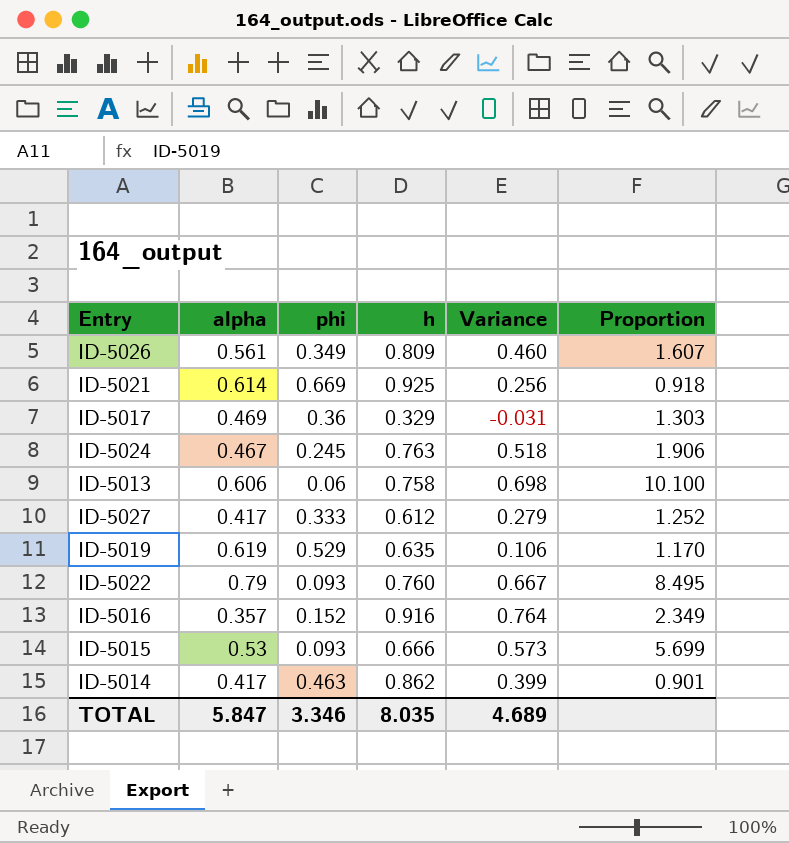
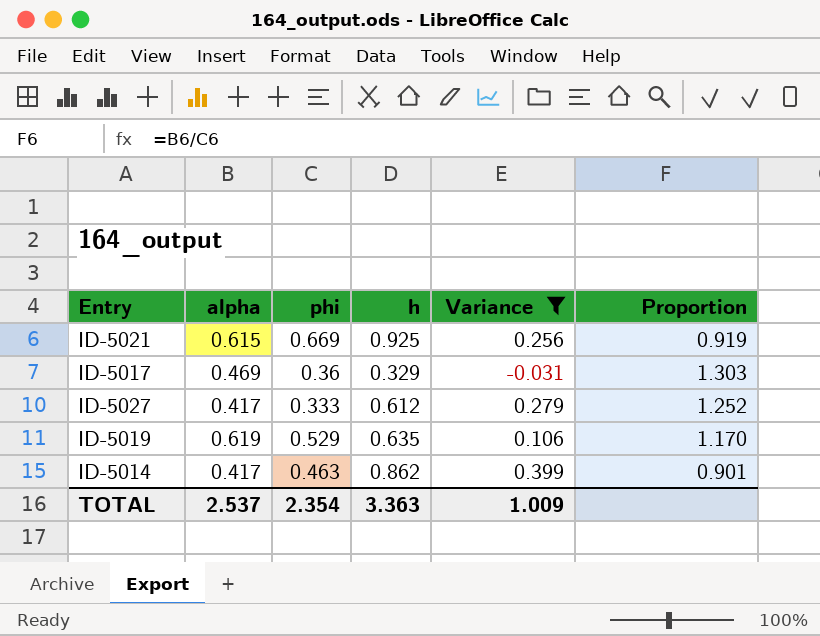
filter: none -> Variance <= 0.399
ID-5021 | alpha: 0.614 -> 0.615
ID-5021 | Proportion: 0.918 -> 0.919
TOTAL | alpha: 5.847 -> 2.537
TOTAL | phi: 3.346 -> 2.354
TOTAL | h: 8.035 -> 3.363
TOTAL | Variance: 4.689 -> 1.009

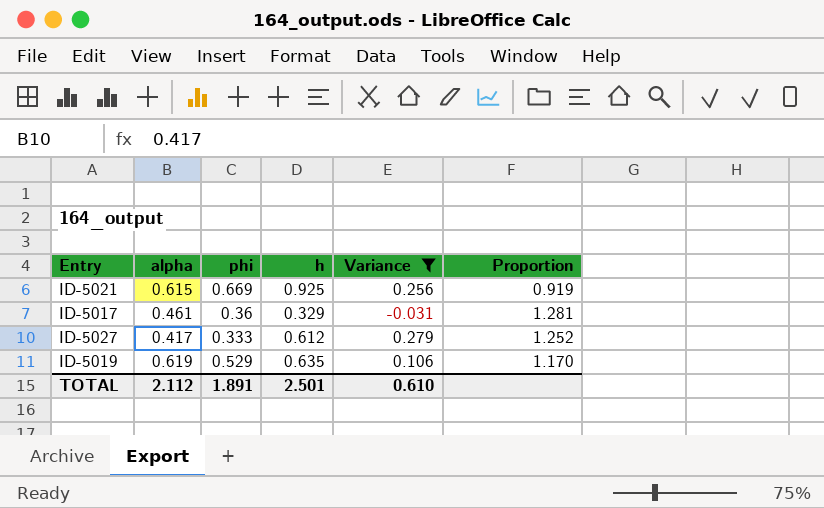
row ID-5014: 0.417 | 0.463 | 0.862 | 0.399 | 0.901 -> none
ID-5017 | alpha: 0.469 -> 0.461
ID-5017 | Proportion: 1.303 -> 1.281
TOTAL | alpha: 2.537 -> 2.112
TOTAL | phi: 2.354 -> 1.891
TOTAL | h: 3.363 -> 2.501
TOTAL | Variance: 1.009 -> 0.610

